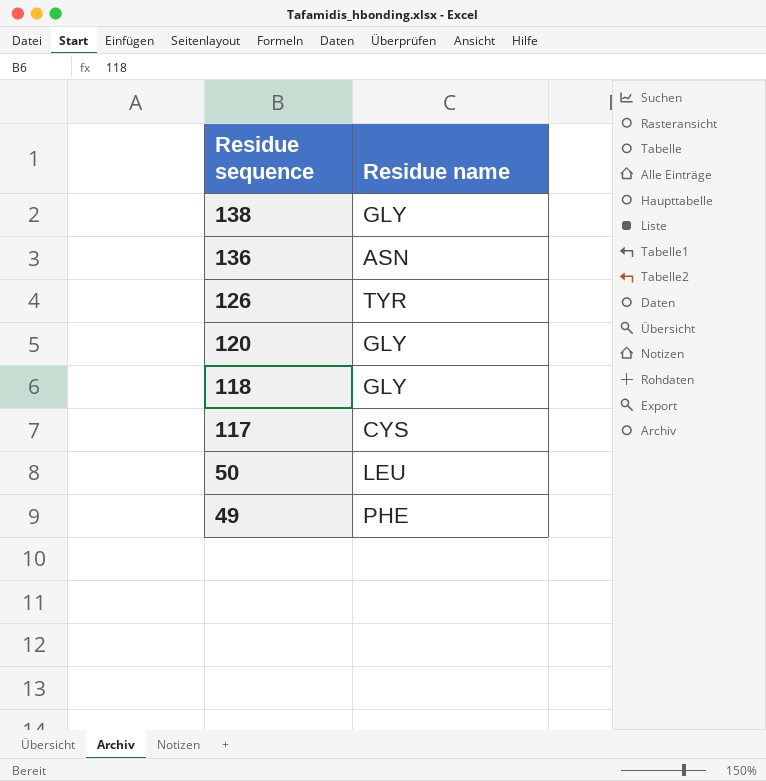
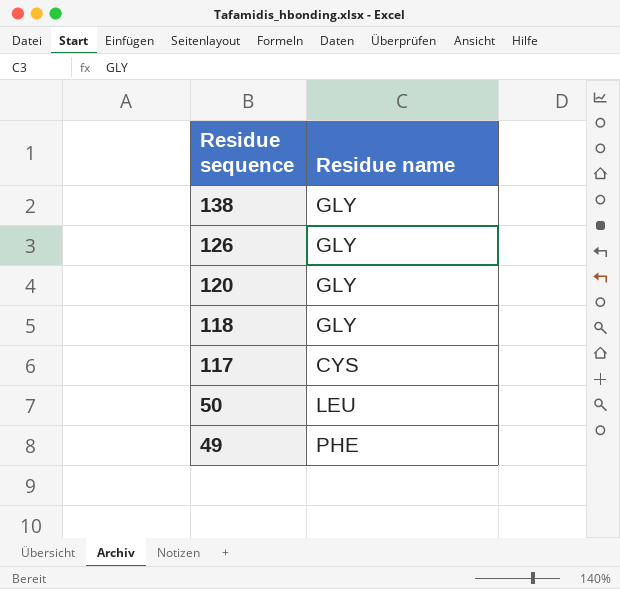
row 136: ASN -> none
126 | Residue name: TYR -> GLY

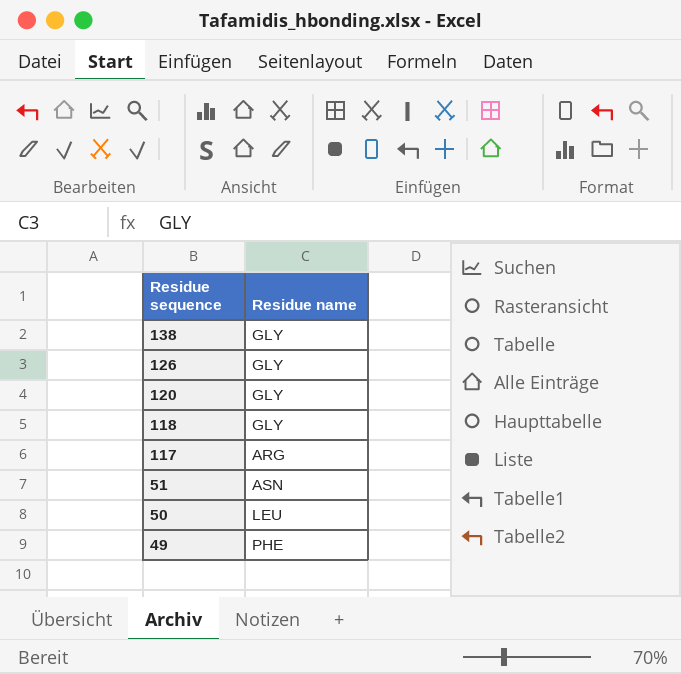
117 | Residue name: CYS -> ARG
row 51: none -> ASN

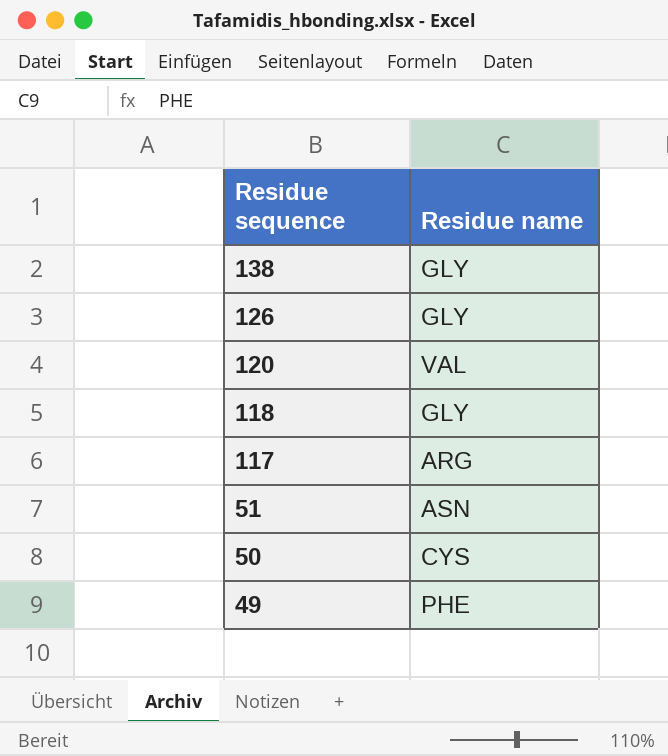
120 | Residue name: GLY -> VAL
50 | Residue name: LEU -> CYS

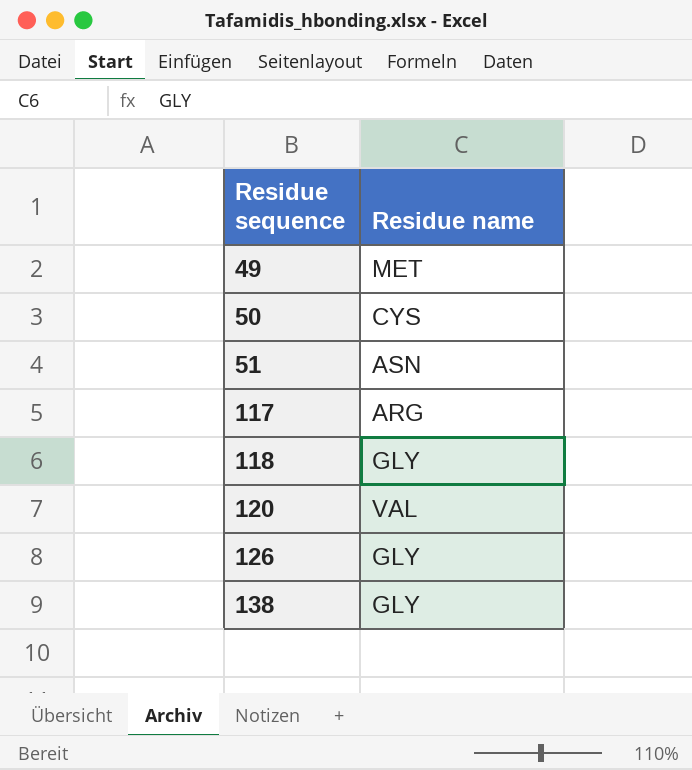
row order: Residue sequence descending -> Residue sequence ascending
49 | Residue name: PHE -> MET

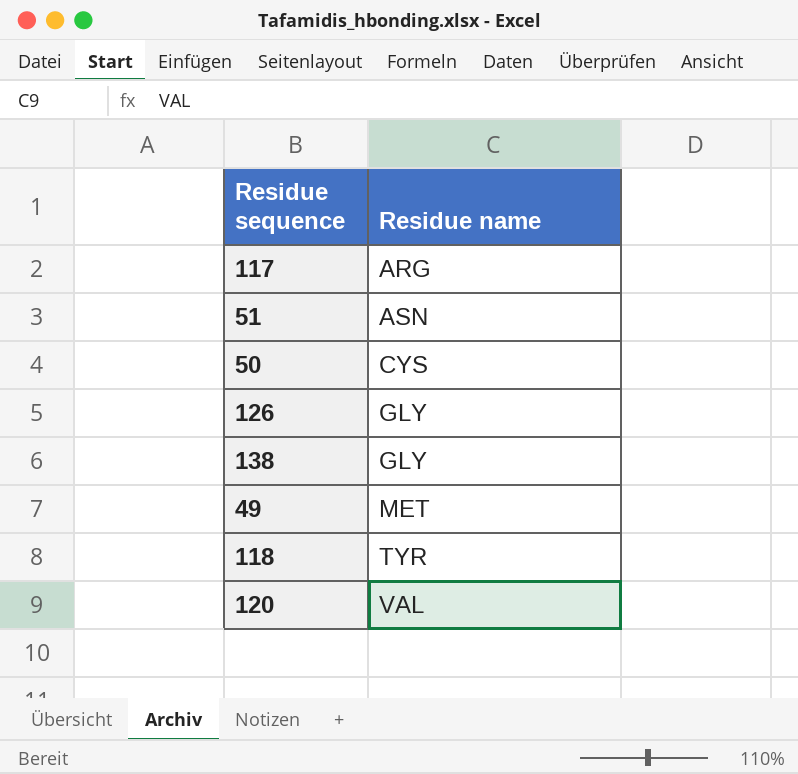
row order: Residue sequence ascending -> Residue name ascending
118 | Residue name: GLY -> TYR

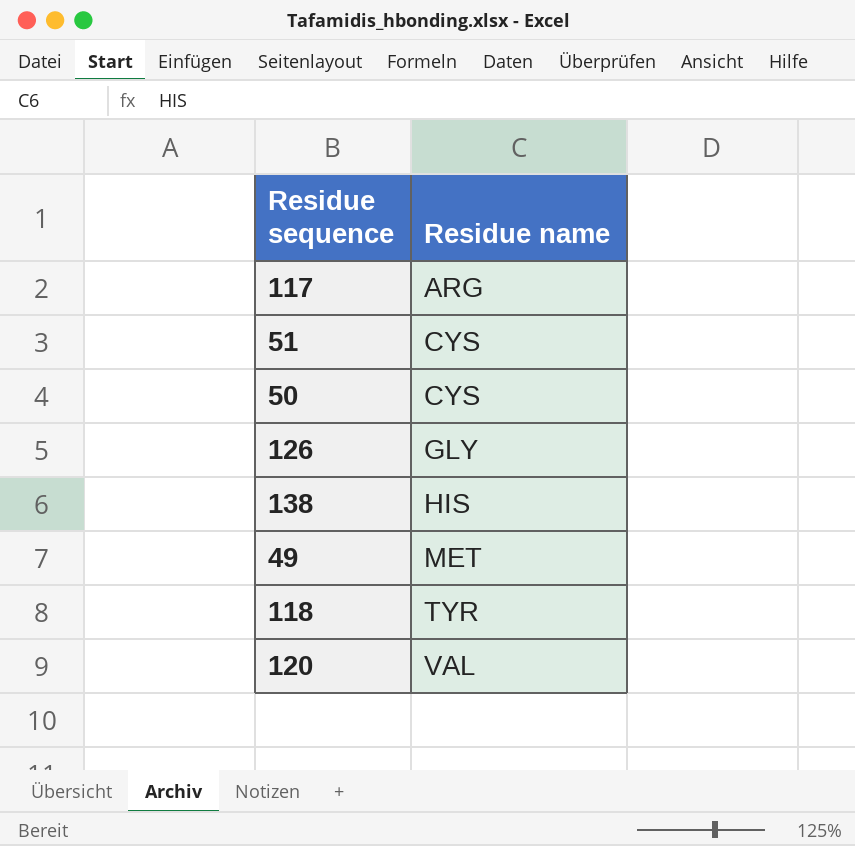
51 | Residue name: ASN -> CYS
138 | Residue name: GLY -> HIS

